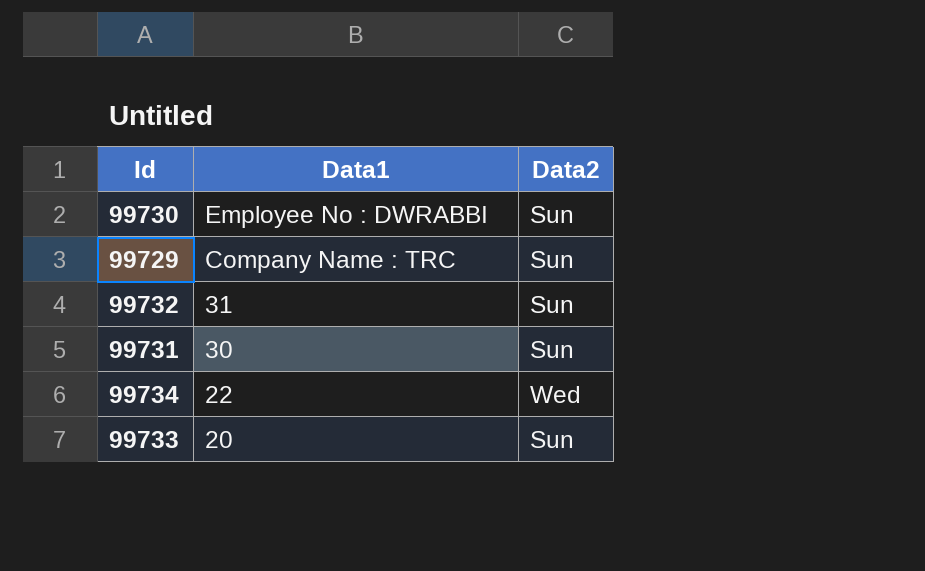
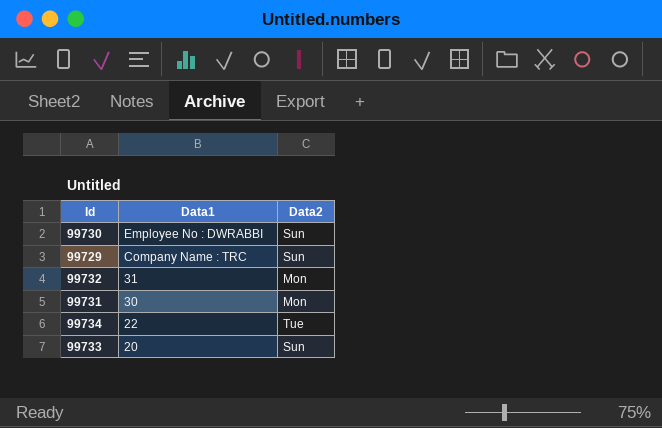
99732 | Data2: Sun -> Mon
99731 | Data2: Sun -> Mon
99734 | Data2: Wed -> Tue

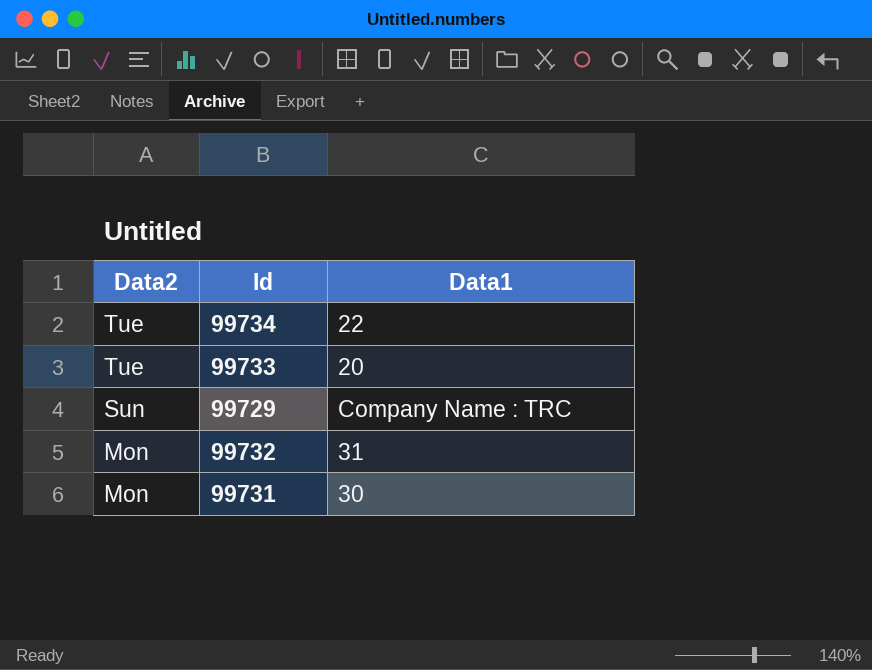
row order: Data1 descending -> Data2 descending
column Data2 | position: 3 -> 1
row 99730: Employee No : DWRABBI | Sun -> none
99733 | Data2: Sun -> Tue

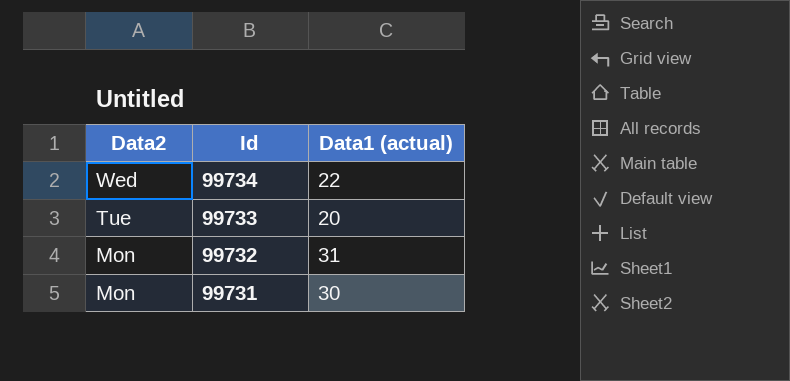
column name: Data1 -> Data1 (actual)
row 99729: Sun | Company Name : TRC -> none
99734 | Data2: Tue -> Wed

